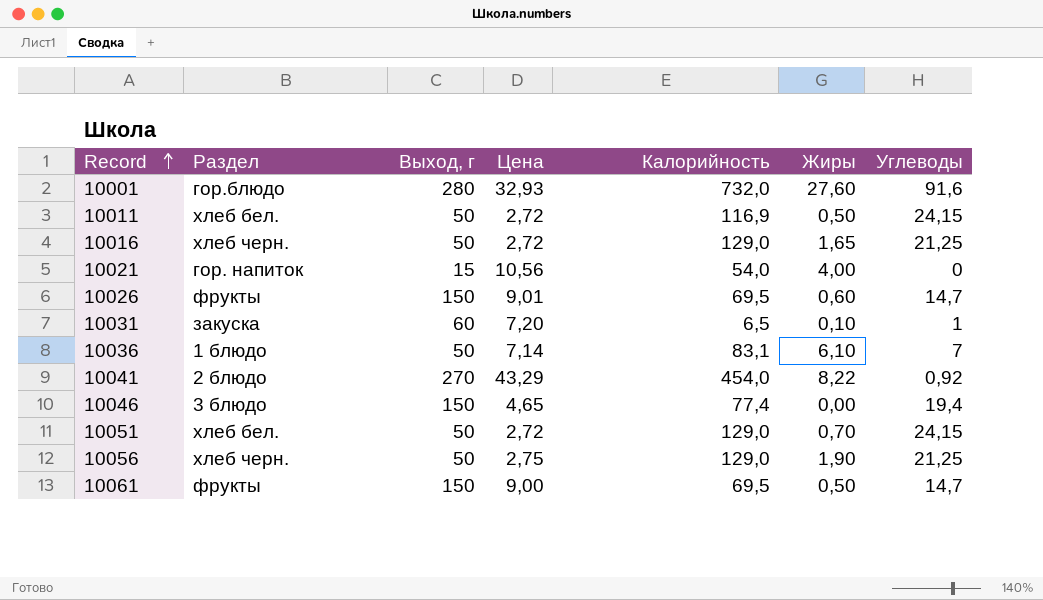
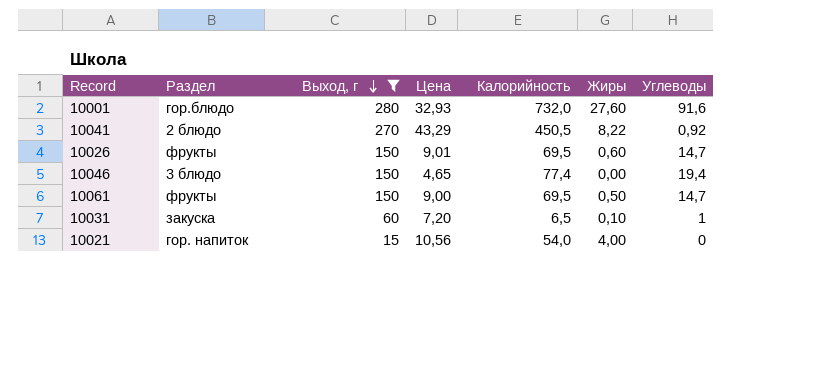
filter: none -> Выход, г != 50
row order: Record ascending -> Выход, г descending
10041 | Калорийность: 454,0 -> 450,5

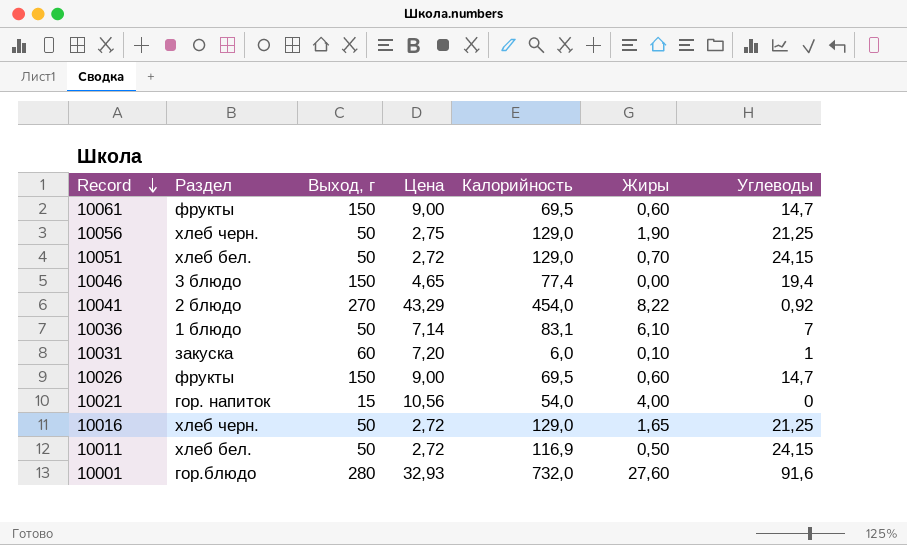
filter: Выход, г != 50 -> none
row order: Выход, г descending -> Record descending
10061 | Жиры: 0,50 -> 0,60
10041 | Калорийность: 450,5 -> 454,0
10031 | Калорийность: 6,5 -> 6,0
10026 | Цена: 9,01 -> 9,00

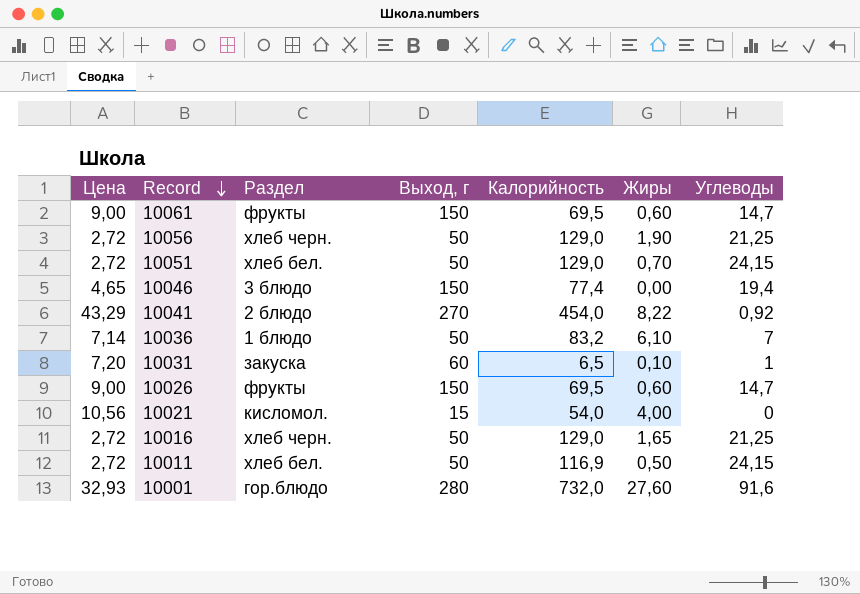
column Цена | position: 4 -> 1
10056 | Цена: 2,75 -> 2,72
10036 | Калорийность: 83,1 -> 83,2
10031 | Калорийность: 6,0 -> 6,5
10021 | Раздел: гор. напиток -> кисломол.

